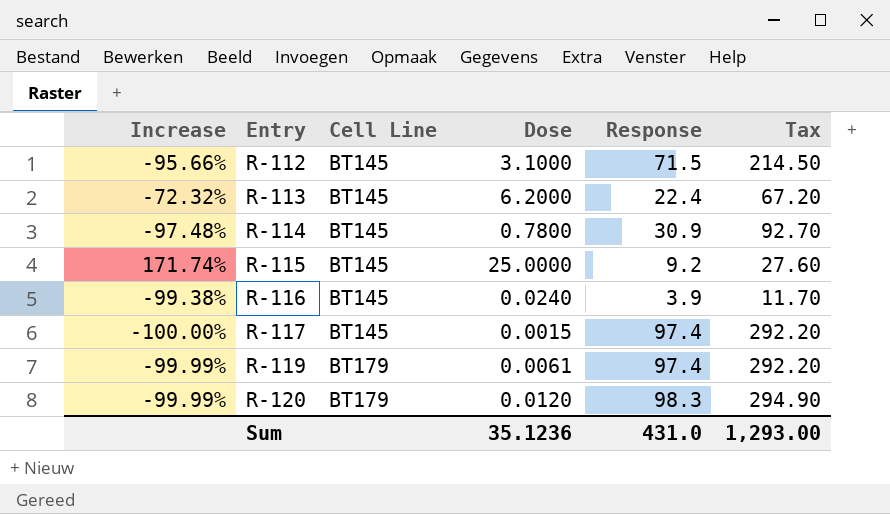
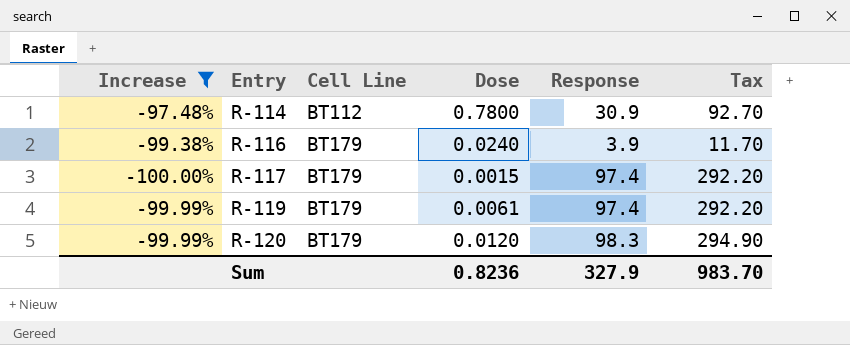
filter: none -> Increase <= -97.48%
R-114 | Cell Line: BT145 -> BT112
R-116 | Cell Line: BT145 -> BT179
R-117 | Cell Line: BT145 -> BT179
Sum | Dose: 35.1236 -> 0.8236
Sum | Response: 431.0 -> 327.9
Sum | Tax: 1,293.00 -> 983.70

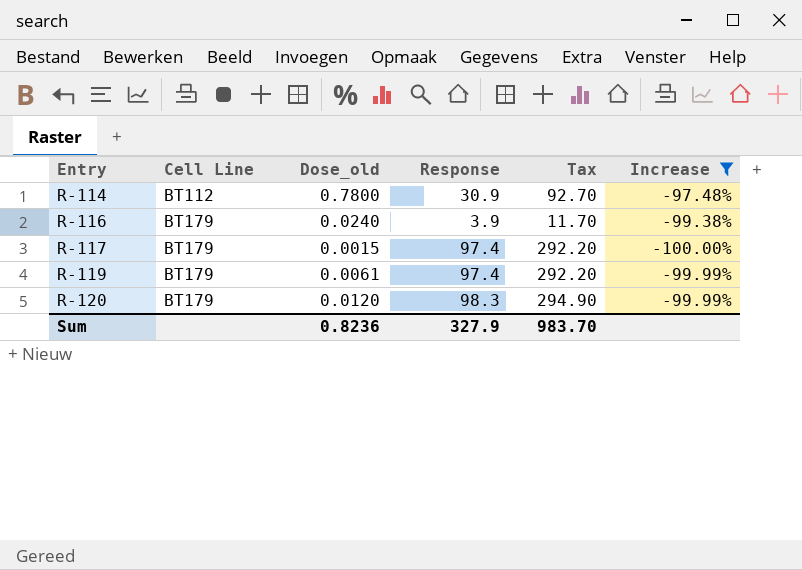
column name: Dose -> Dose_old
column Increase | position: 1 -> 6

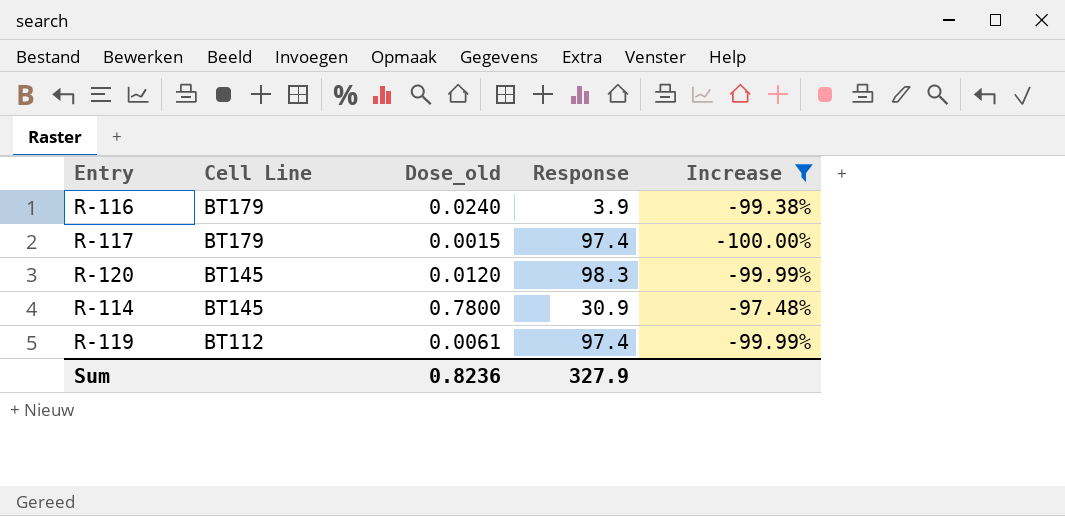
row order: Entry ascending -> Cell Line descending
column Tax | formula: [Response] * 3 -> none
R-120 | Cell Line: BT179 -> BT145
R-114 | Cell Line: BT112 -> BT145
R-119 | Cell Line: BT179 -> BT112

